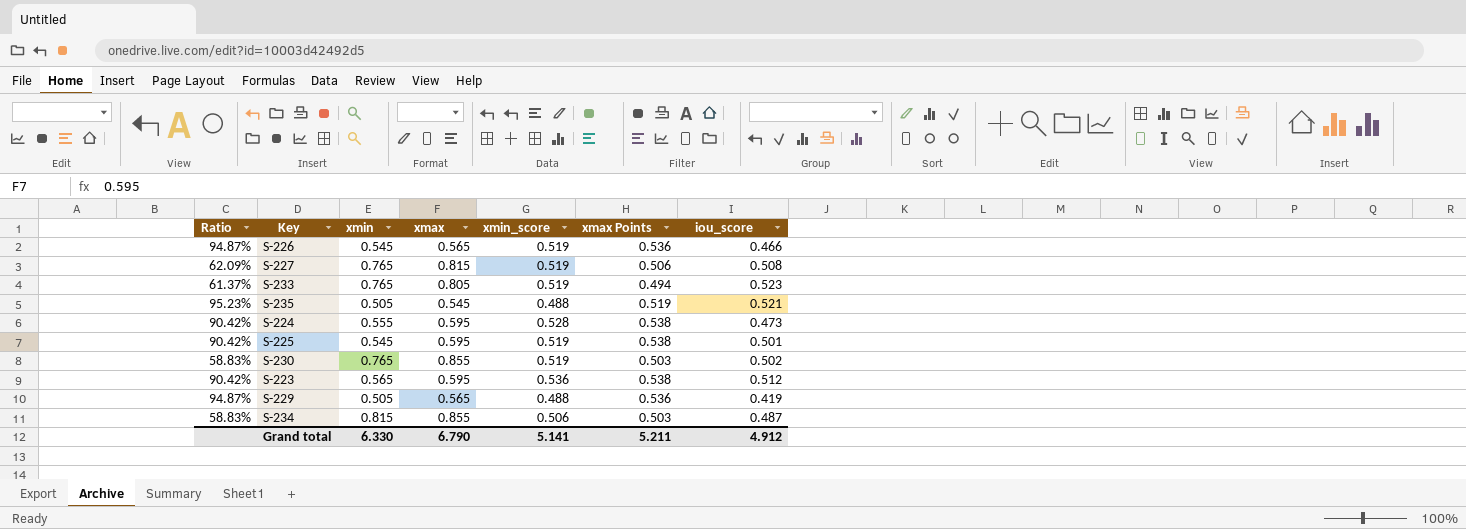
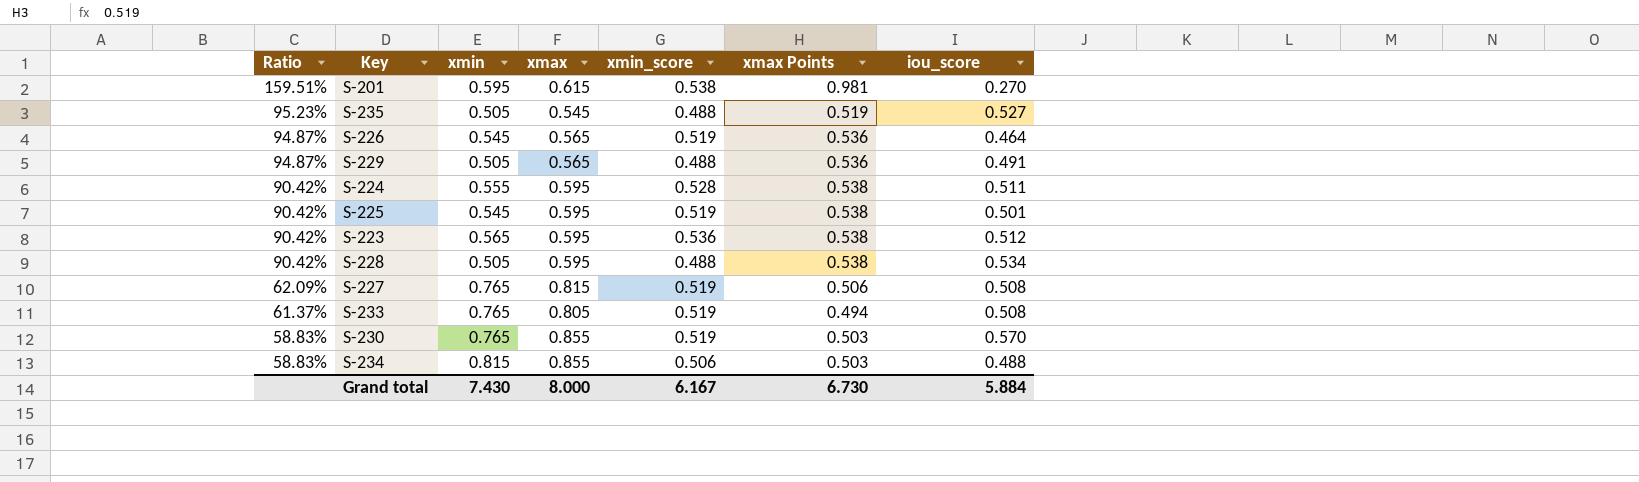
row order: none -> Ratio descending
row S-201: none -> 159.51% | 0.595 | 0.615 | 0.538 | 0.981 | 0.270
S-235 | iou_score: 0.521 -> 0.527
S-226 | iou_score: 0.466 -> 0.464
S-229 | iou_score: 0.419 -> 0.491
S-224 | iou_score: 0.473 -> 0.511
row S-228: none -> 90.42% | 0.505 | 0.595 | 0.488 | 0.538 | 0.534
S-233 | iou_score: 0.523 -> 0.508
S-230 | iou_score: 0.502 -> 0.570
S-234 | iou_score: 0.487 -> 0.488
Grand total | xmin: 6.330 -> 7.430
Grand total | xmax: 6.790 -> 8.000
Grand total | xmin_score: 5.141 -> 6.167
Grand total | xmax Points: 5.211 -> 6.730
Grand total | iou_score: 4.912 -> 5.884

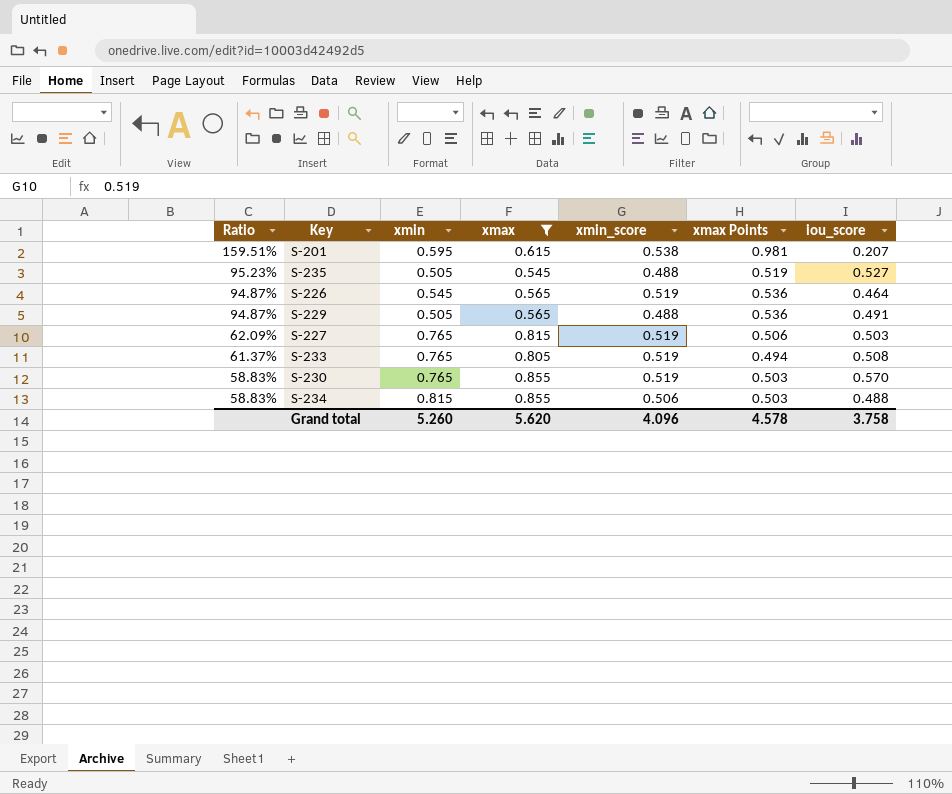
filter: none -> xmax != 0.595
S-201 | iou_score: 0.270 -> 0.207
S-227 | iou_score: 0.508 -> 0.503
Grand total | xmin: 7.430 -> 5.260
Grand total | xmax: 8.000 -> 5.620
Grand total | xmin_score: 6.167 -> 4.096
Grand total | xmax Points: 6.730 -> 4.578
Grand total | iou_score: 5.884 -> 3.758

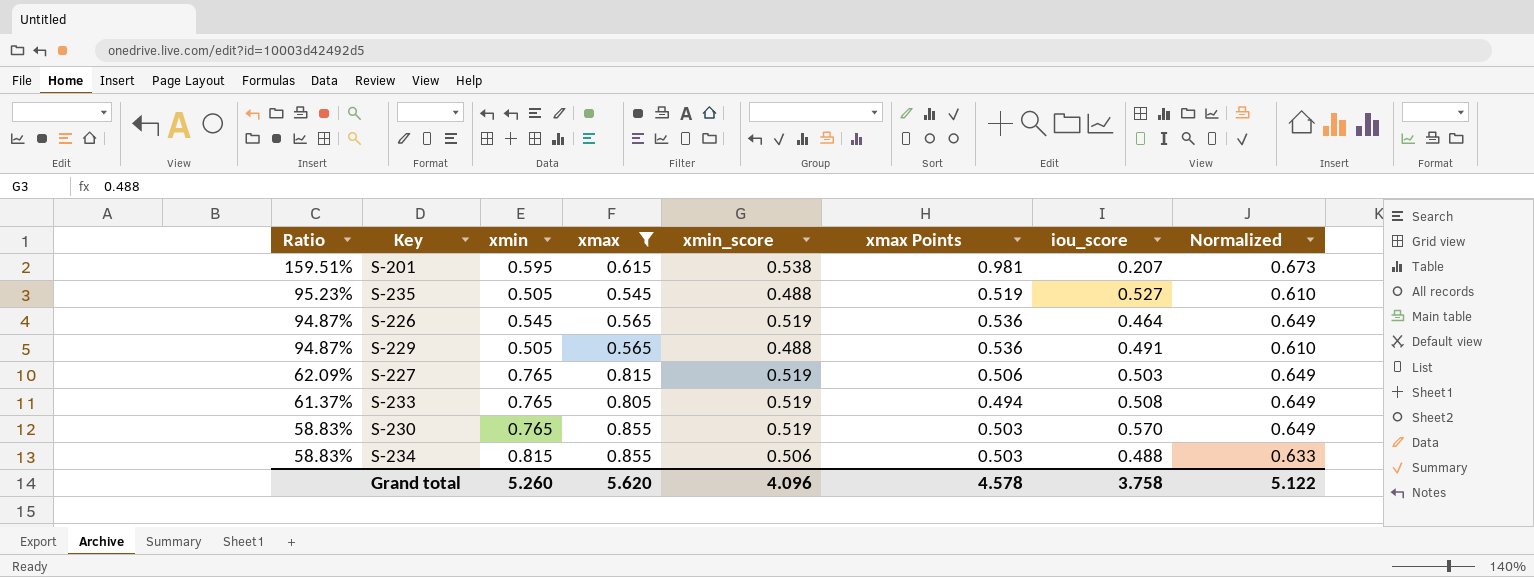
column Normalized | formula: none -> [xmin_score] * 1.25

